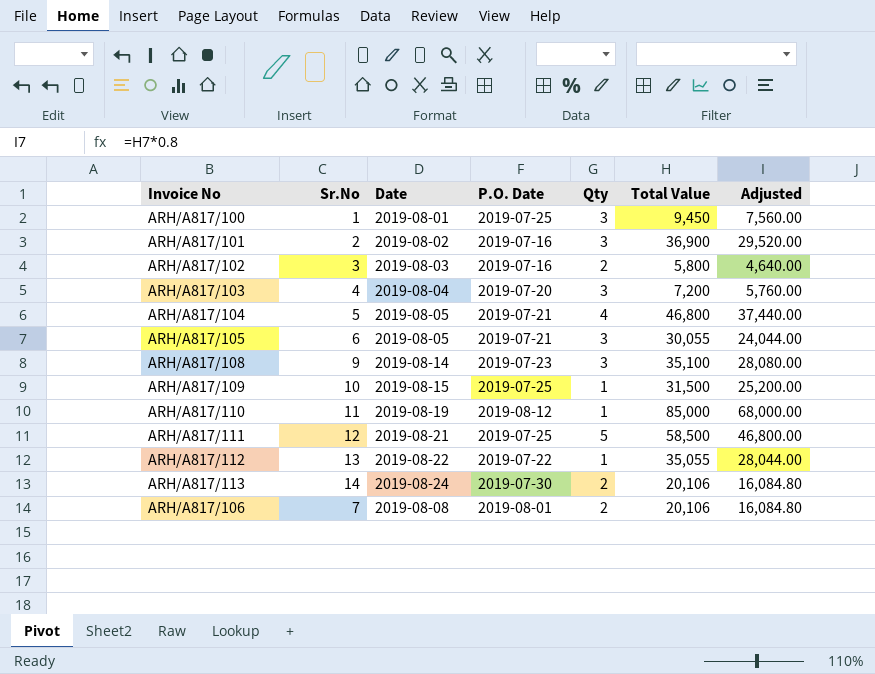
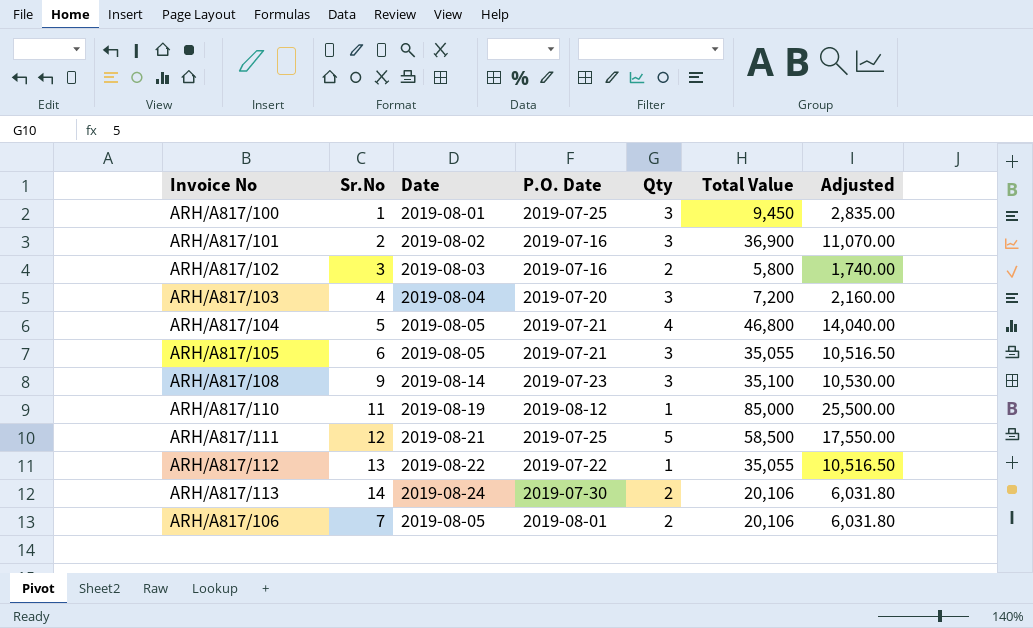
column Adjusted | formula: [Total Value] * 0.8 -> [Total Value] * 0.3
row ARH/A817/109: 10 | 2019-08-15 | 2019-07-25 | 1 | 31,500 | 25,200.00 -> none
ARH/A817/105 | Total Value: 30,055 -> 35,055
ARH/A817/106 | Date: 2019-08-08 -> 2019-08-05

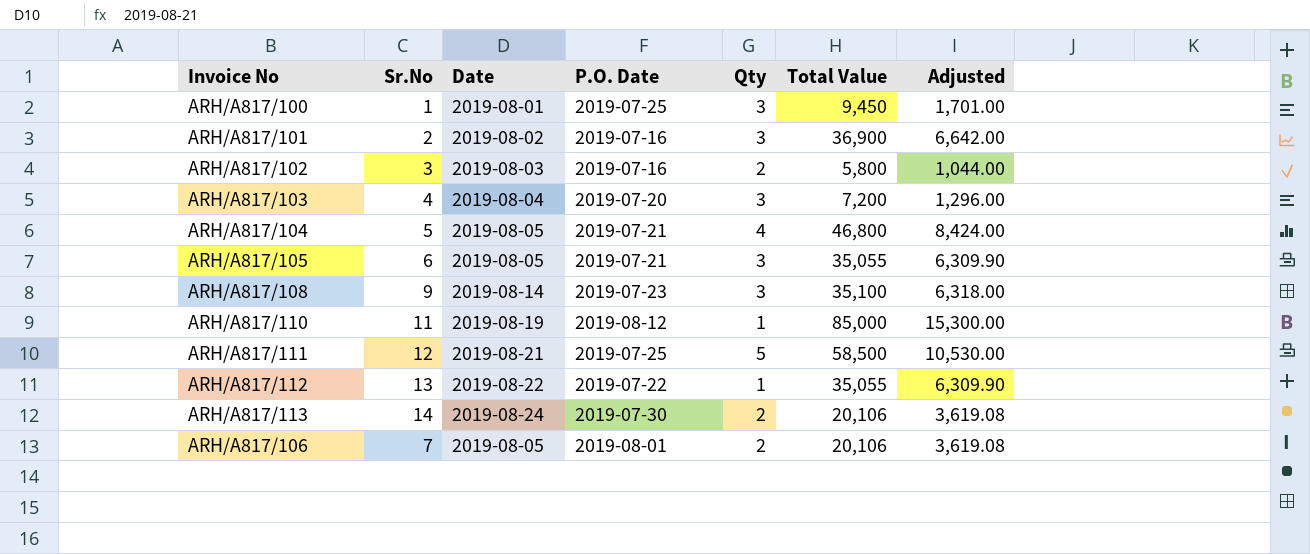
column Adjusted | formula: [Total Value] * 0.3 -> [Total Value] * 0.18

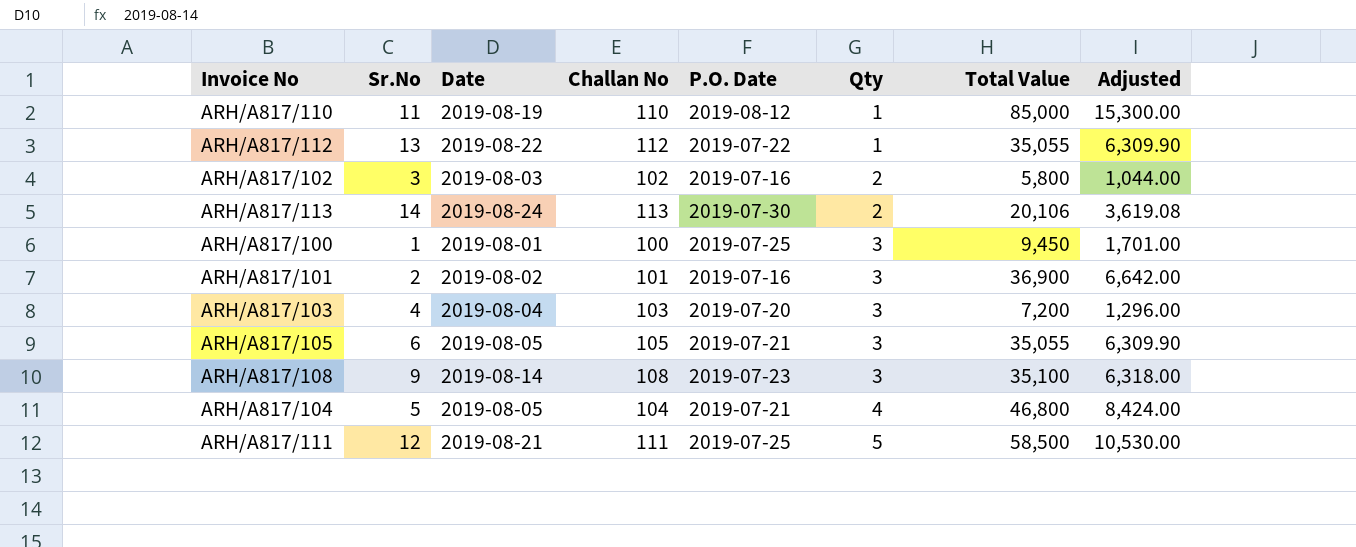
row order: none -> Qty ascending
column Challan No | position: none -> 4
row ARH/A817/106: 7 | 2019-08-05 | 2019-08-01 | 2 | 20,106 | 3,619.08 -> none

